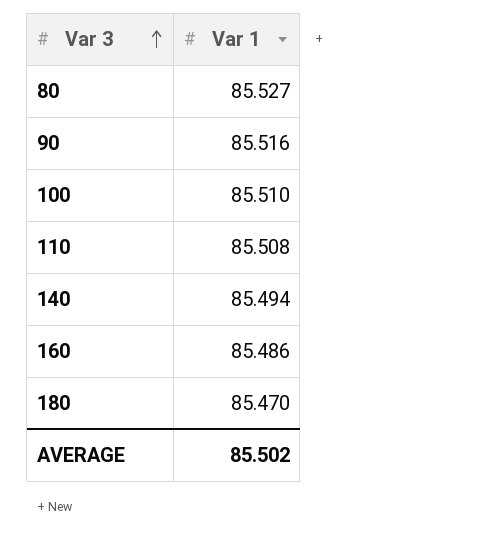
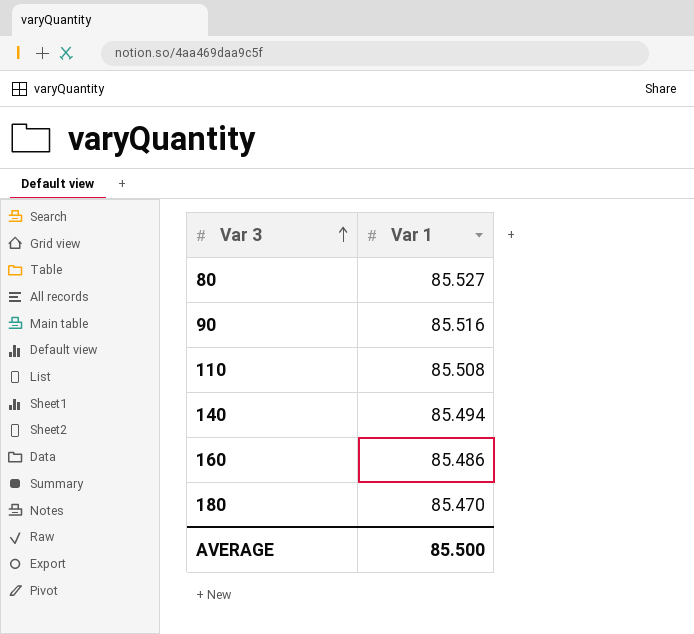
row 100: 85.510 -> none
AVERAGE | Var 1: 85.502 -> 85.500

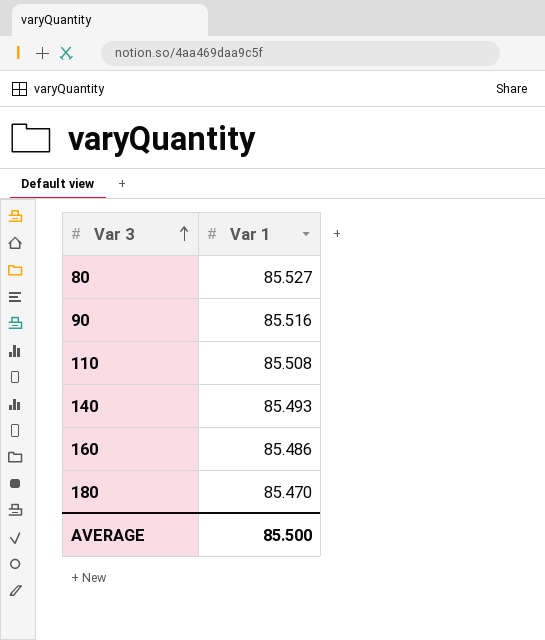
140 | Var 1: 85.494 -> 85.493

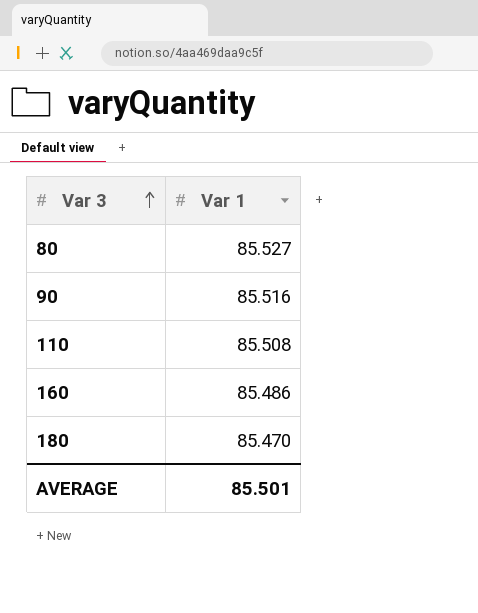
row 140: 85.493 -> none
AVERAGE | Var 1: 85.500 -> 85.501

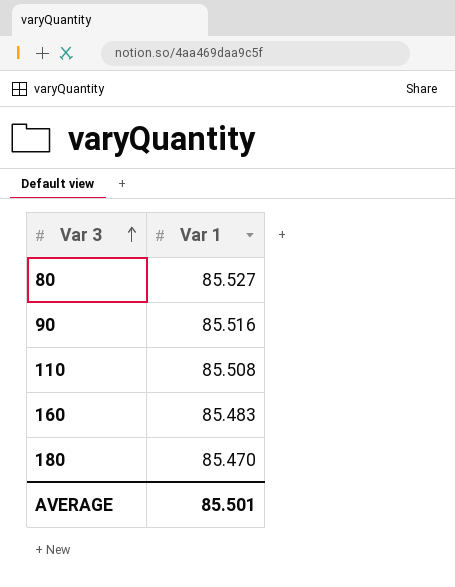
160 | Var 1: 85.486 -> 85.483

